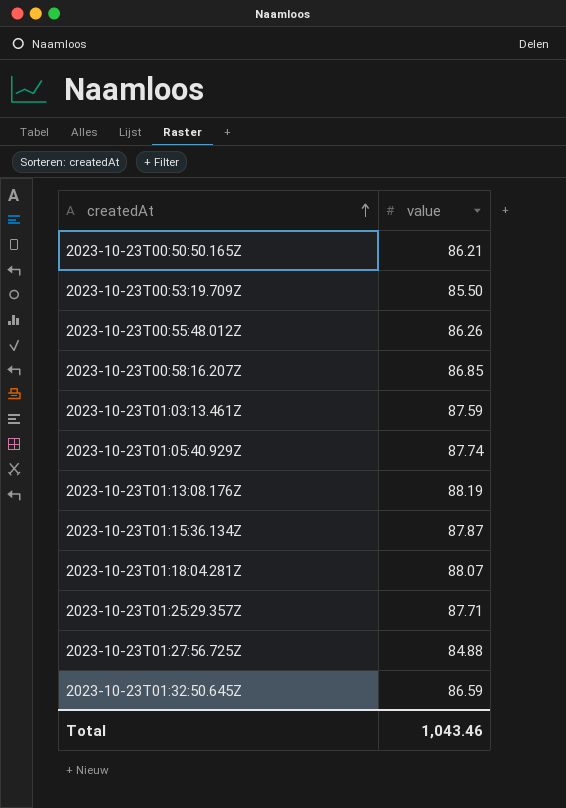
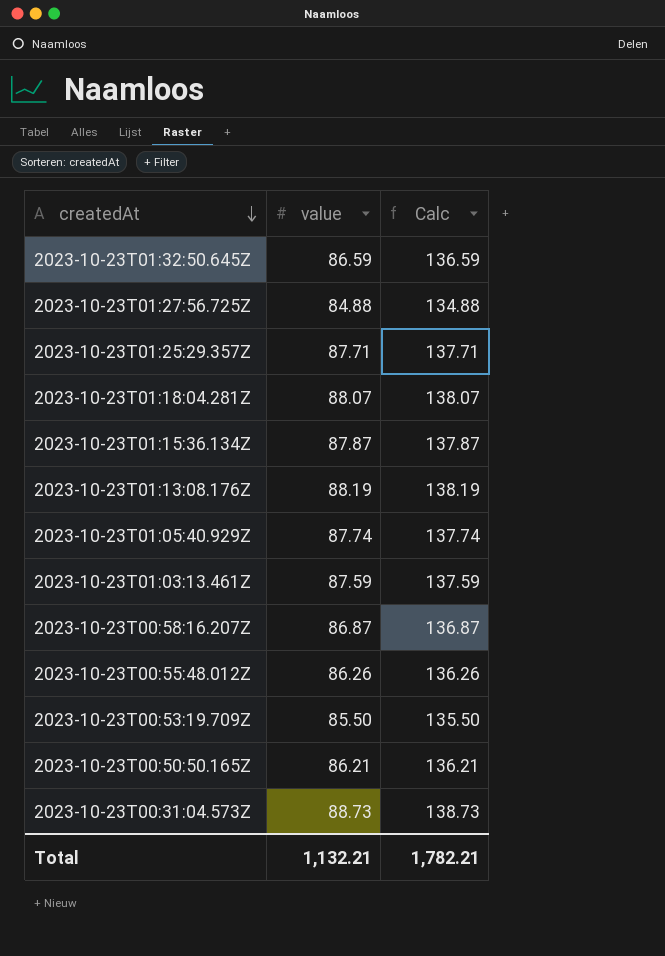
row order: createdAt ascending -> createdAt descending
column Calc | formula: none -> [value] + 50
2023-10-23T00:58:16.207Z | value: 86.85 -> 86.87
row 2023-10-23T00:31:04.573Z: none -> 88.73 | 138.73
Total | value: 1,043.46 -> 1,132.21

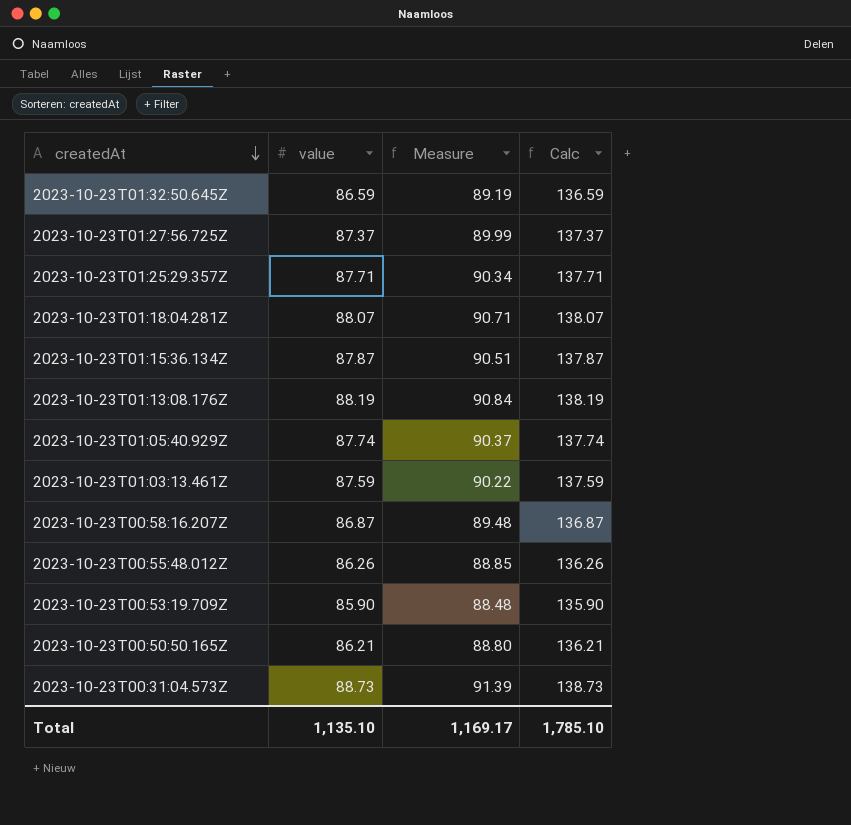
column Measure | formula: none -> [value] * 1.03
2023-10-23T01:27:56.725Z | value: 84.88 -> 87.37
2023-10-23T01:27:56.725Z | Calc: 134.88 -> 137.37
2023-10-23T00:53:19.709Z | value: 85.50 -> 85.90
2023-10-23T00:53:19.709Z | Calc: 135.50 -> 135.90
Total | value: 1,132.21 -> 1,135.10
Total | Calc: 1,782.21 -> 1,785.10

